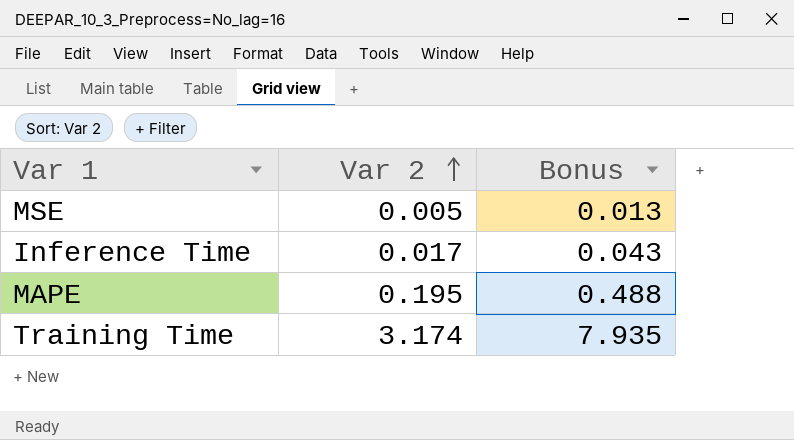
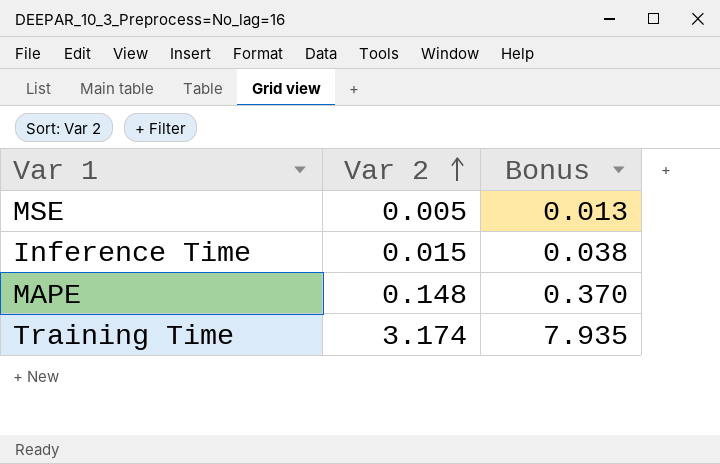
Inference Time | Var 2: 0.017 -> 0.015
Inference Time | Bonus: 0.043 -> 0.038
MAPE | Var 2: 0.195 -> 0.148
MAPE | Bonus: 0.488 -> 0.370

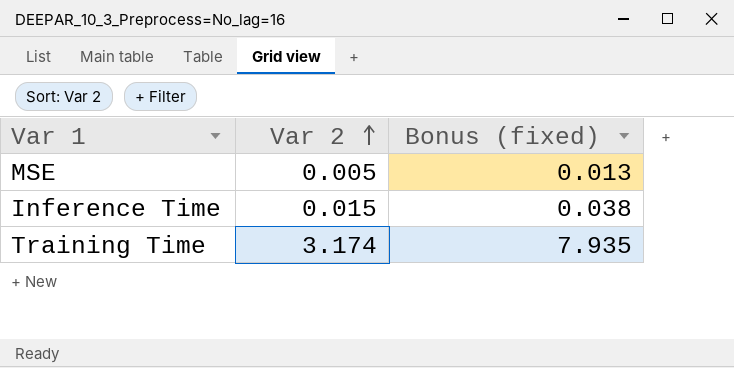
column name: Bonus -> Bonus (fixed)
row MAPE: 0.148 | 0.370 -> none

